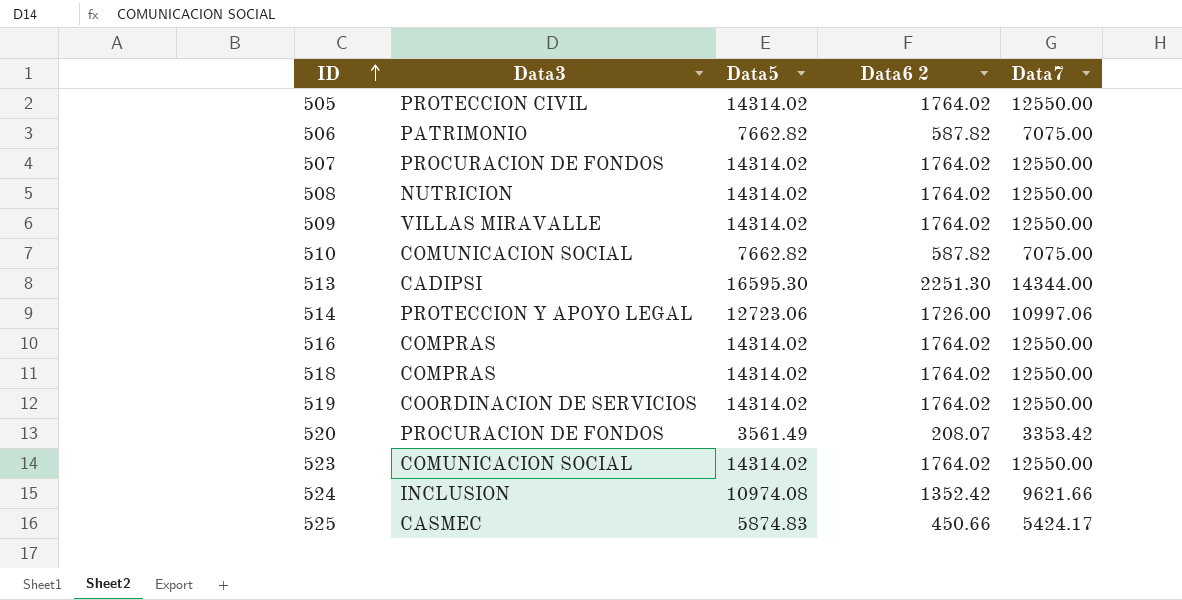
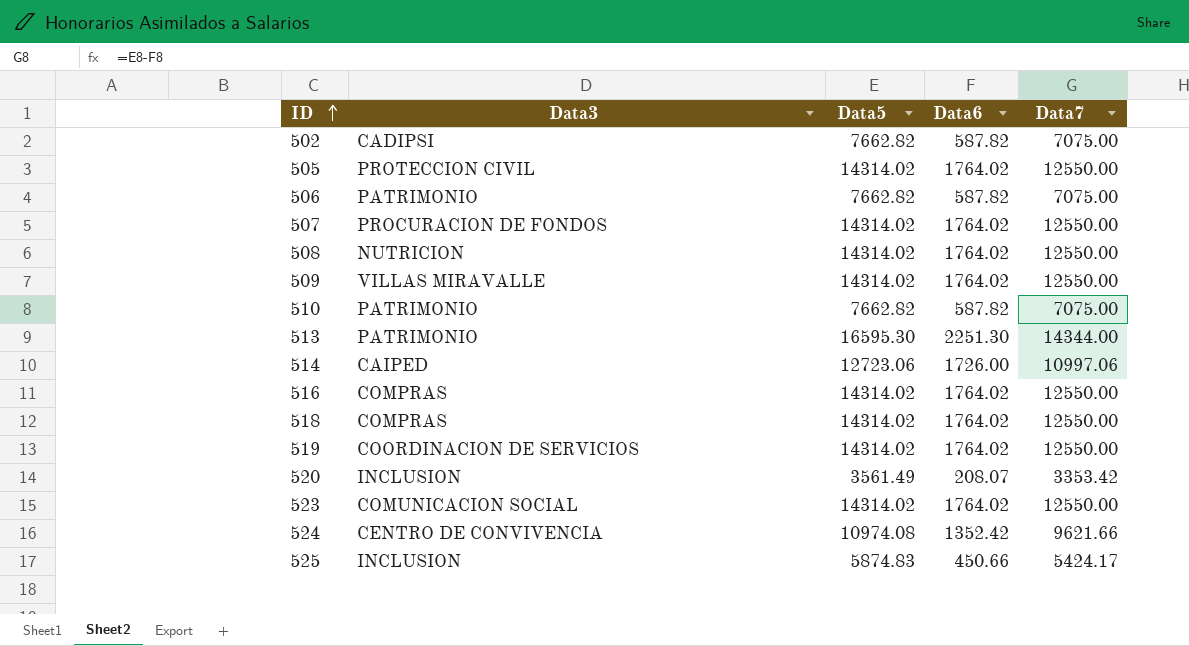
column name: Data6 2 -> Data6
row 502: none -> CADIPSI | 7662.82 | 587.82 | 7075.00
510 | Data3: COMUNICACION SOCIAL -> PATRIMONIO
513 | Data3: CADIPSI -> PATRIMONIO
514 | Data3: PROTECCION Y APOYO LEGAL -> CAIPED
520 | Data3: PROCURACION DE FONDOS -> INCLUSION
524 | Data3: INCLUSION -> CENTRO DE CONVIVENCIA
525 | Data3: CASMEC -> INCLUSION

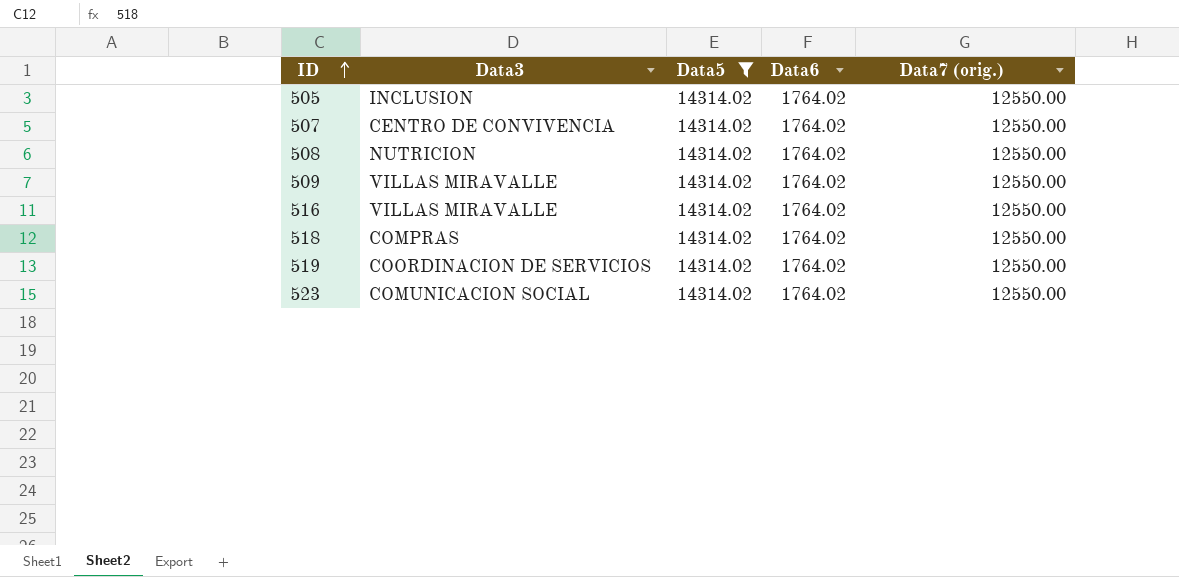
filter: none -> Data5 = 14314.02
column name: Data7 -> Data7 (orig.)
505 | Data3: PROTECCION CIVIL -> INCLUSION
507 | Data3: PROCURACION DE FONDOS -> CENTRO DE CONVIVENCIA
516 | Data3: COMPRAS -> VILLAS MIRAVALLE

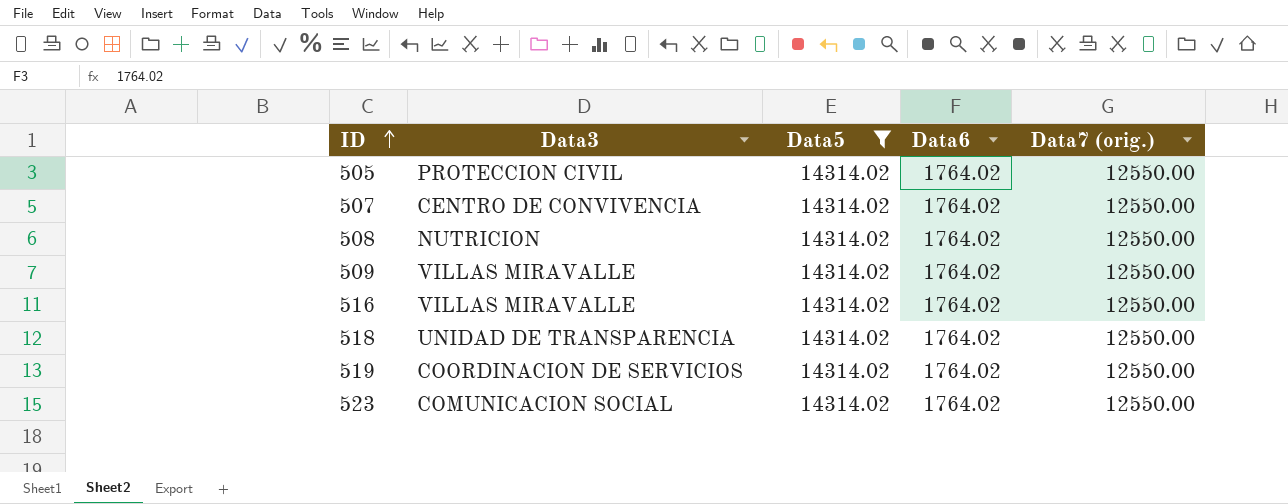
505 | Data3: INCLUSION -> PROTECCION CIVIL
518 | Data3: COMPRAS -> UNIDAD DE TRANSPARENCIA

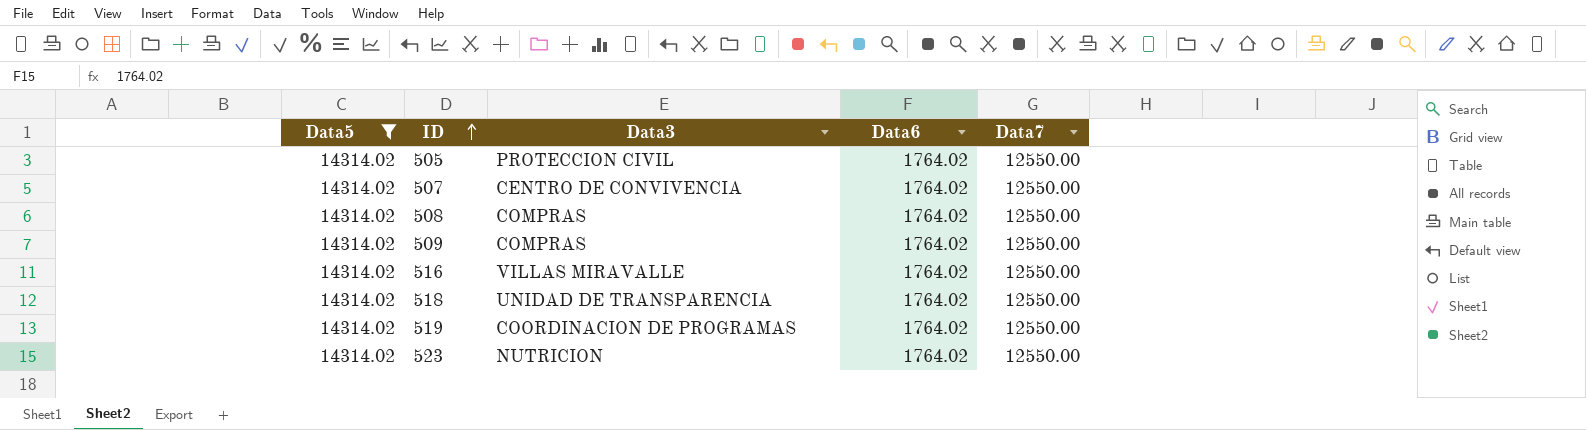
column Data5 | position: 3 -> 1
column name: Data7 (orig.) -> Data7
508 | Data3: NUTRICION -> COMPRAS
509 | Data3: VILLAS MIRAVALLE -> COMPRAS
519 | Data3: COORDINACION DE SERVICIOS -> COORDINACION DE PROGRAMAS
523 | Data3: COMUNICACION SOCIAL -> NUTRICION

